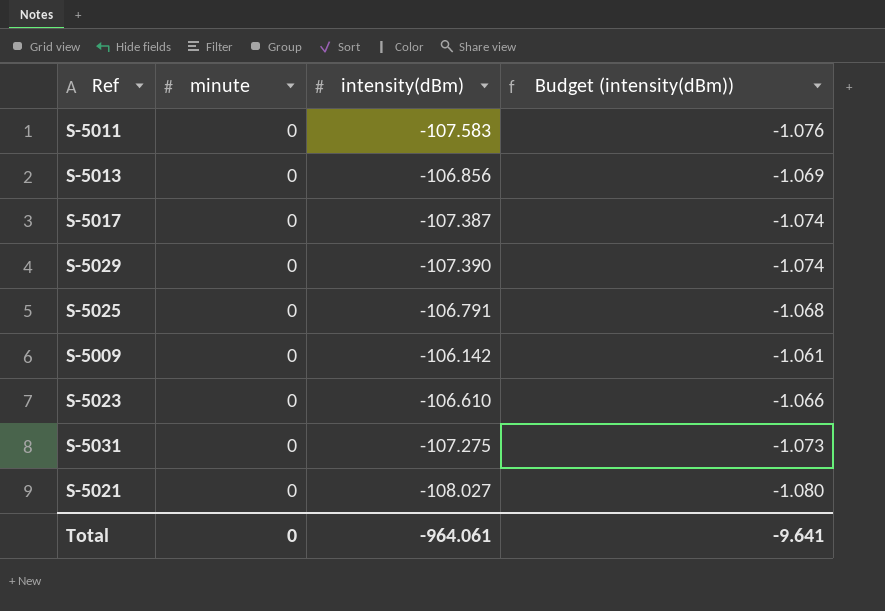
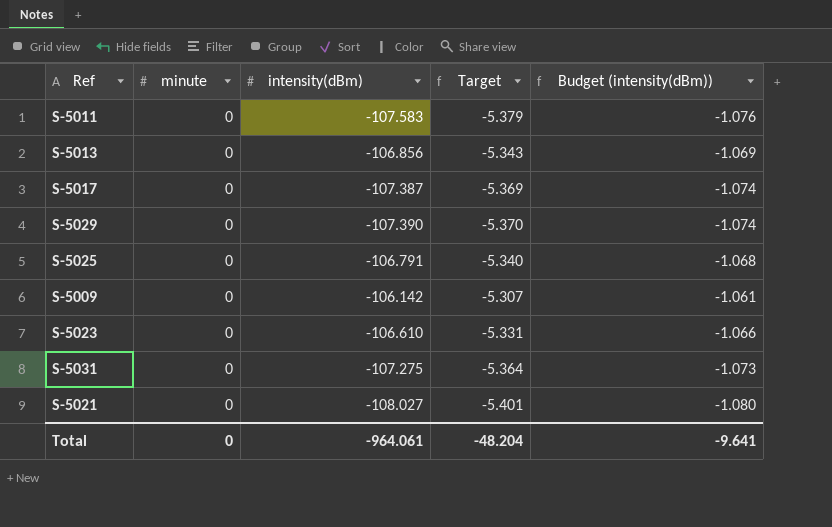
column Target | formula: none -> [intensity(dBm)] * 0.05

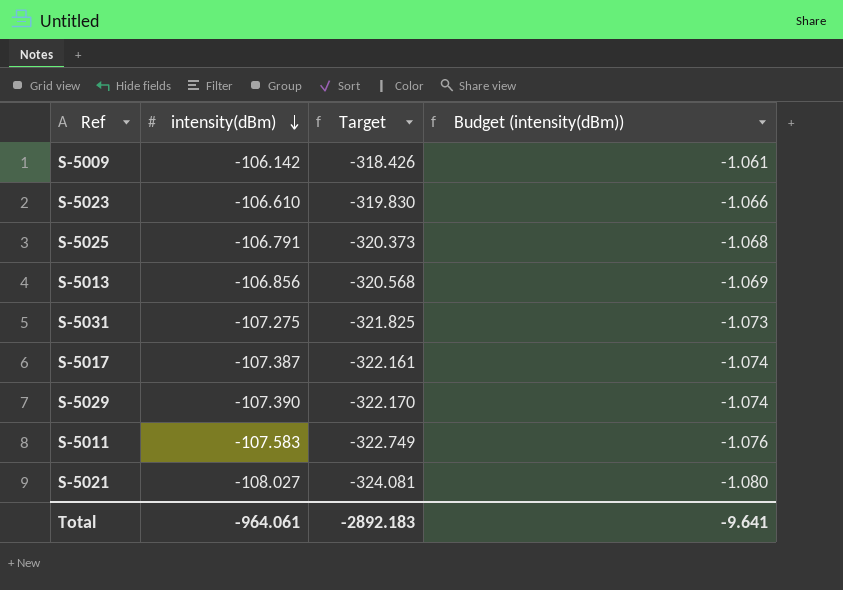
row order: none -> intensity(dBm) descending
column minute | position: 2 -> none
column Target | formula: [intensity(dBm)] * 0.05 -> [intensity(dBm)] * 3
Total | Target: -48.204 -> -2892.183

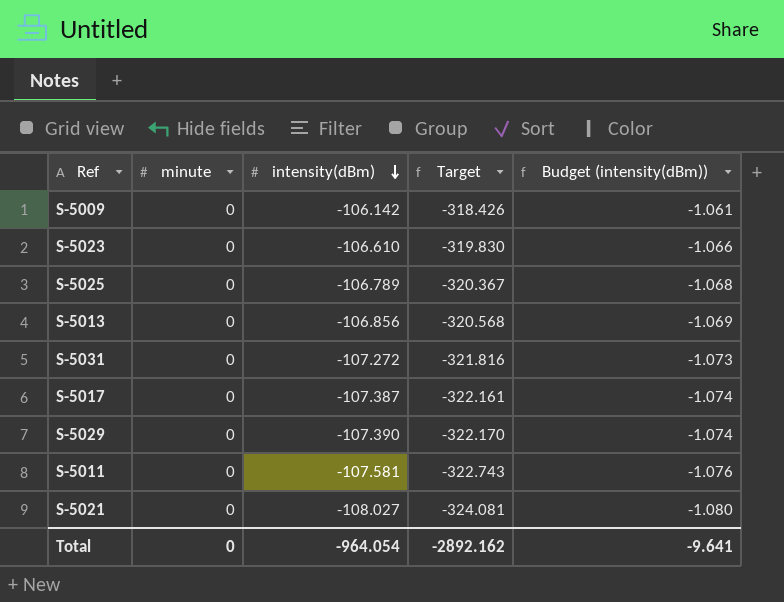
column minute | position: none -> 2
S-5025 | intensity(dBm): -106.791 -> -106.789
S-5025 | Target: -320.373 -> -320.367
S-5031 | intensity(dBm): -107.275 -> -107.272
S-5031 | Target: -321.825 -> -321.816
S-5011 | intensity(dBm): -107.583 -> -107.581
S-5011 | Target: -322.749 -> -322.743
Total | intensity(dBm): -964.061 -> -964.054
Total | Target: -2892.183 -> -2892.162

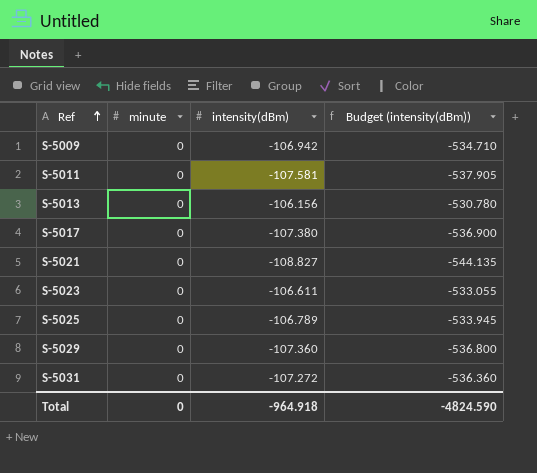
row order: intensity(dBm) descending -> Ref ascending
column Target | formula: [intensity(dBm)] * 3 -> none
column Budget (intensity(dBm)) | formula: [intensity(dBm)] * 0.01 -> [intensity(dBm)] * 5
S-5009 | intensity(dBm): -106.142 -> -106.942
S-5013 | intensity(dBm): -106.856 -> -106.156
S-5017 | intensity(dBm): -107.387 -> -107.380
S-5021 | intensity(dBm): -108.027 -> -108.827
S-5023 | intensity(dBm): -106.610 -> -106.611
S-5029 | intensity(dBm): -107.390 -> -107.360
Total | intensity(dBm): -964.054 -> -964.918
Total | Budget (intensity(dBm)): -9.641 -> -4824.590

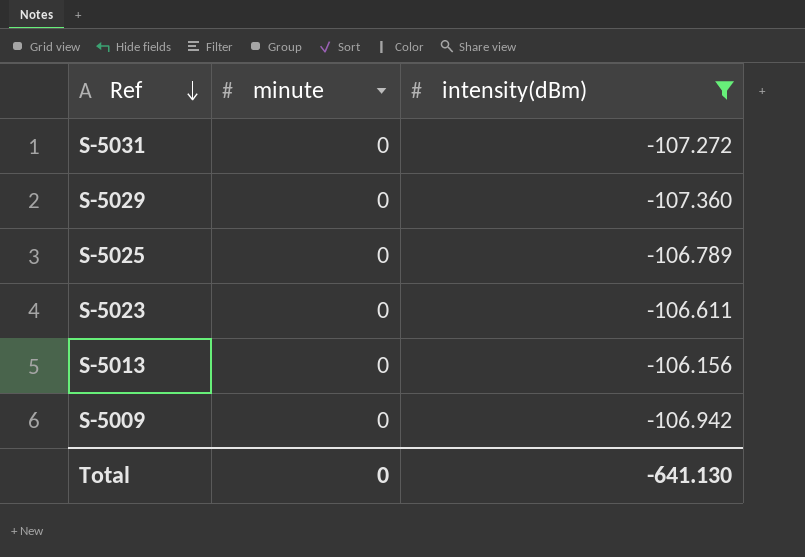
filter: none -> intensity(dBm) >= -107.360
row order: Ref ascending -> Ref descending
column Budget (intensity(dBm)) | formula: [intensity(dBm)] * 5 -> none
Total | intensity(dBm): -964.918 -> -641.130

